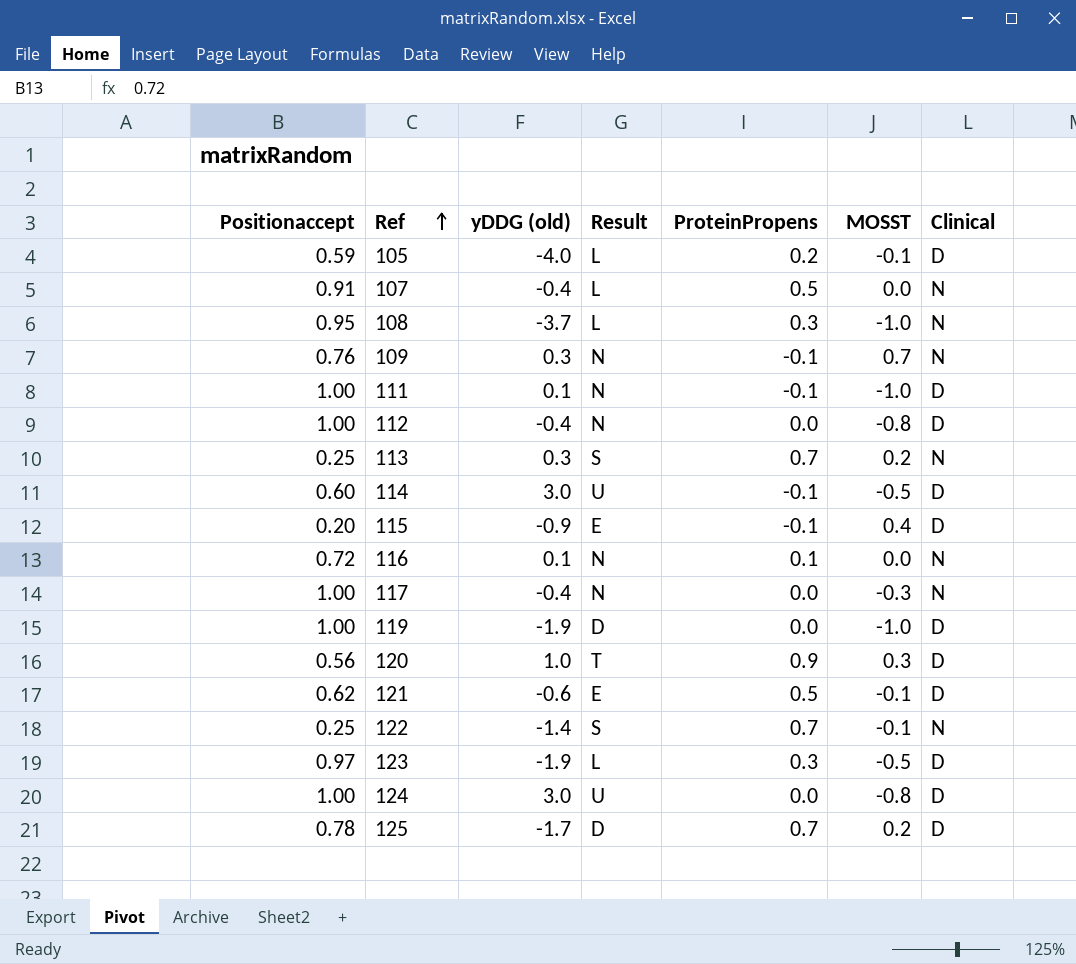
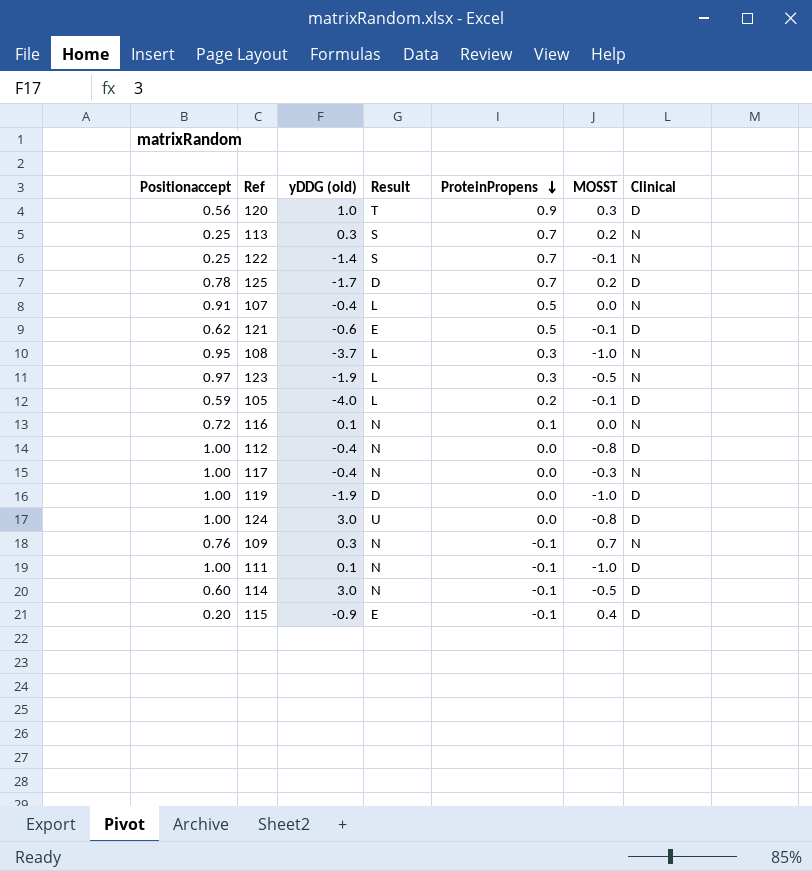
row order: Ref ascending -> ProteinPropens descending
123 | Clinical: D -> N
114 | Result: U -> N

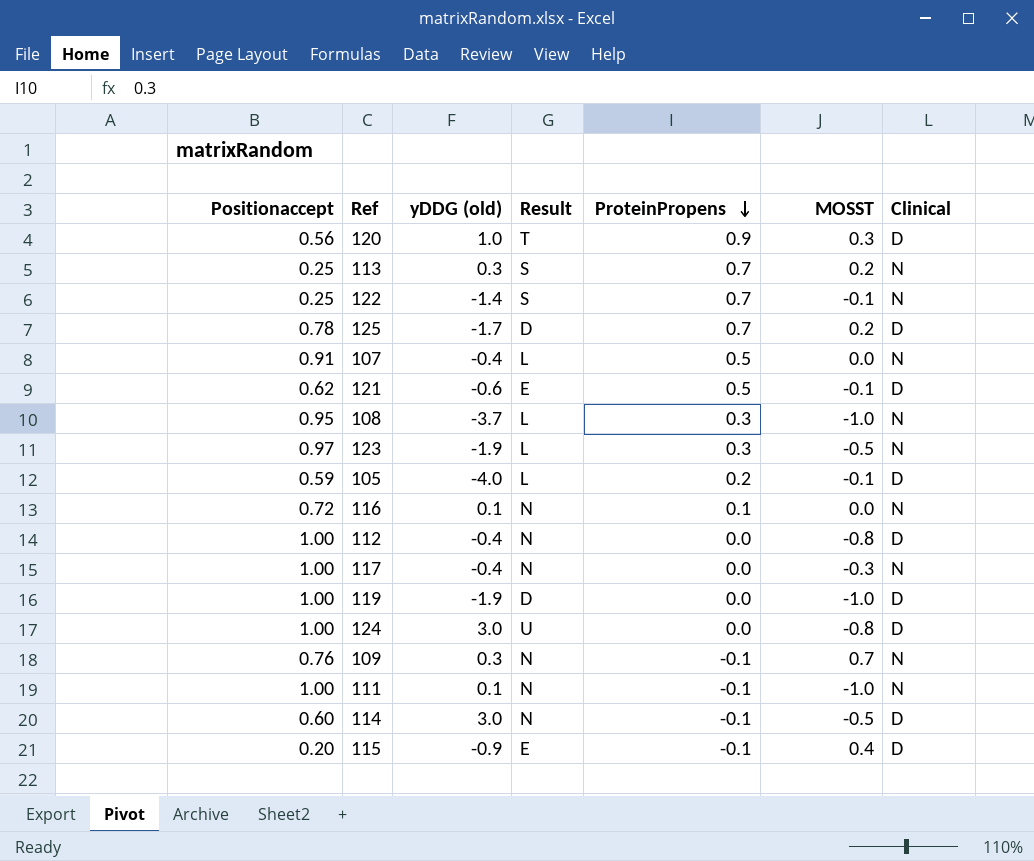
111 | Clinical: D -> N

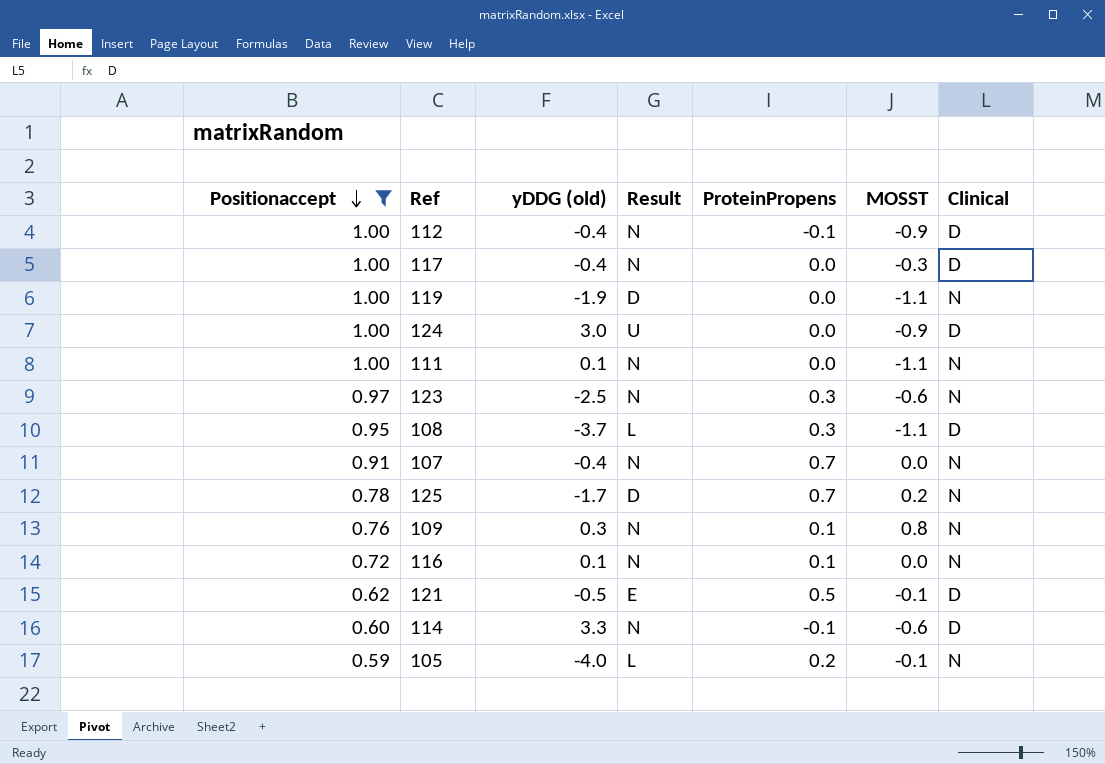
filter: none -> Positionaccept >= 0.59
row order: ProteinPropens descending -> Positionaccept descending
112 | ProteinPropens: 0.0 -> -0.1
112 | MOSST: -0.8 -> -0.9
117 | Clinical: N -> D
119 | MOSST: -1.0 -> -1.1
119 | Clinical: D -> N
124 | MOSST: -0.8 -> -0.9
111 | ProteinPropens: -0.1 -> 0.0
111 | MOSST: -1.0 -> -1.1
123 | yDDG (old): -1.9 -> -2.5
123 | Result: L -> N
123 | MOSST: -0.5 -> -0.6
108 | MOSST: -1.0 -> -1.1
108 | Clinical: N -> D
107 | Result: L -> N
107 | ProteinPropens: 0.5 -> 0.7
125 | Clinical: D -> N
109 | ProteinPropens: -0.1 -> 0.1
109 | MOSST: 0.7 -> 0.8
121 | yDDG (old): -0.6 -> -0.5
114 | yDDG (old): 3.0 -> 3.3
114 | MOSST: -0.5 -> -0.6
105 | Clinical: D -> N

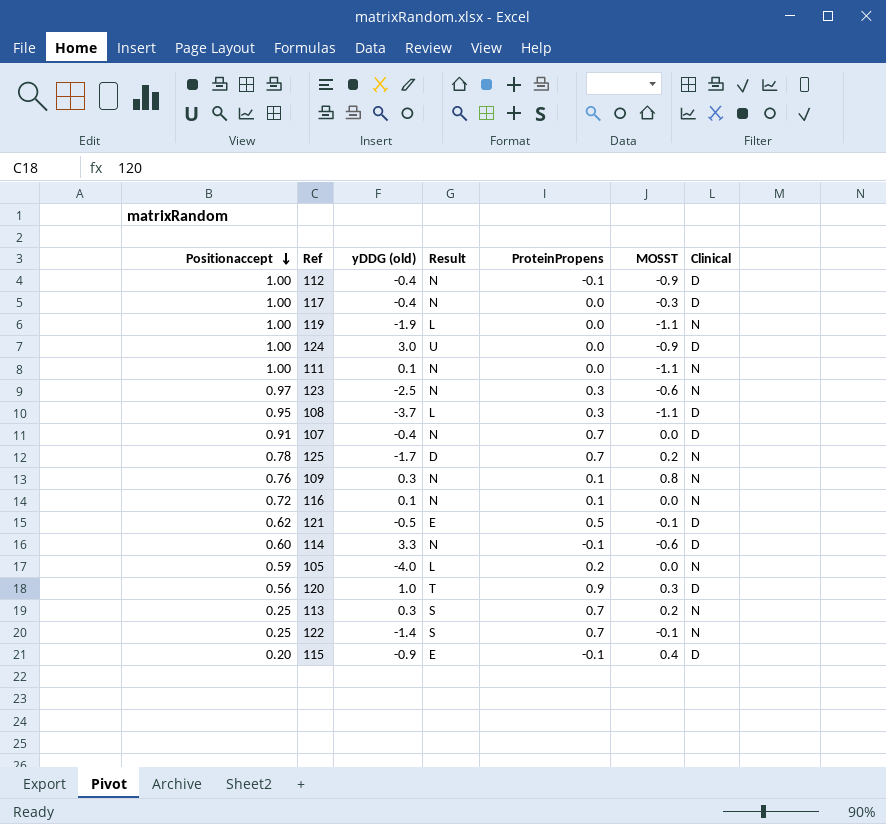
filter: Positionaccept >= 0.59 -> none
119 | Result: D -> L
107 | Clinical: N -> D
105 | MOSST: -0.1 -> 0.0

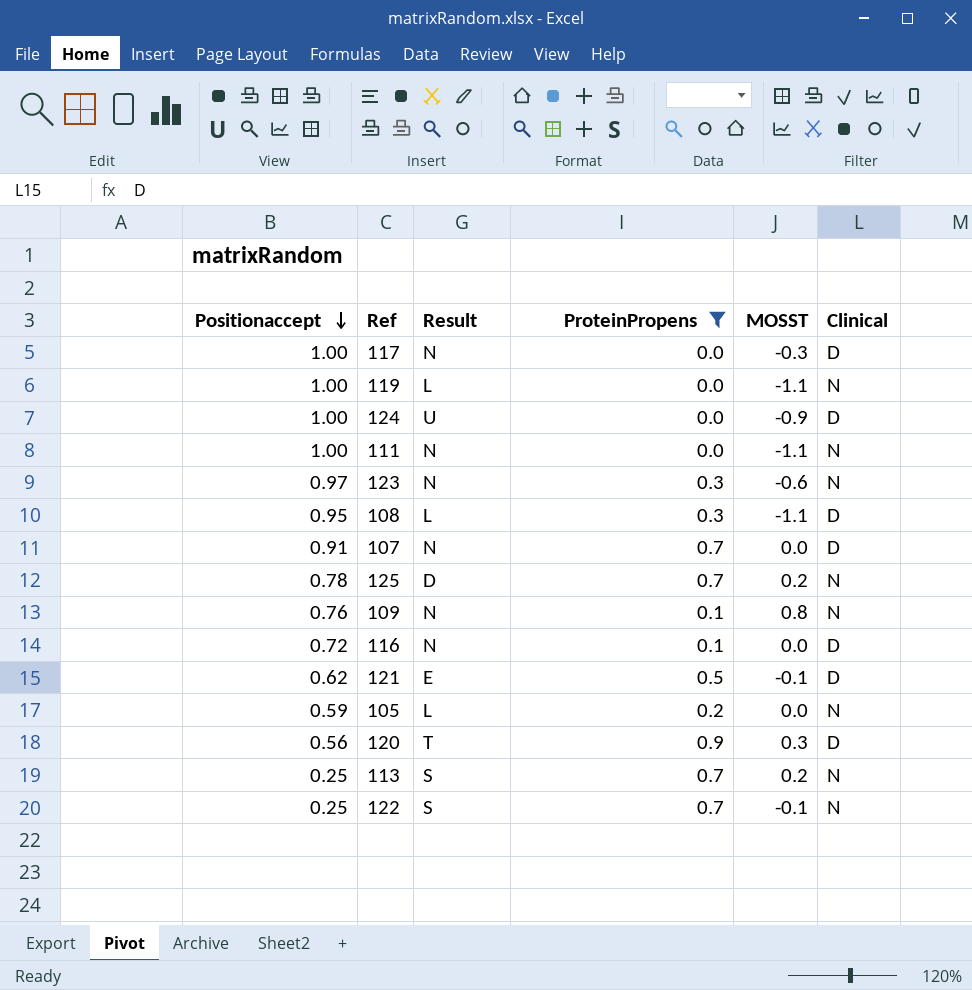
filter: none -> ProteinPropens != -0.1
column yDDG (old) | position: 3 -> none
116 | Clinical: N -> D

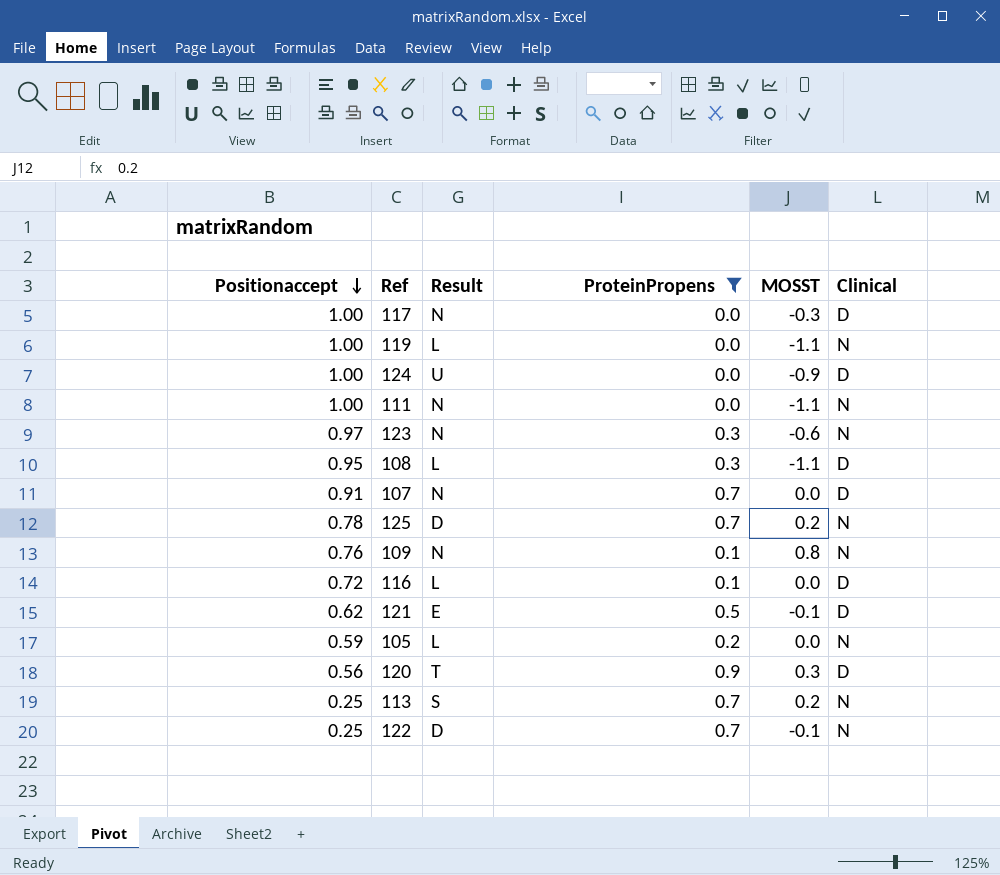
116 | Result: N -> L
122 | Result: S -> D

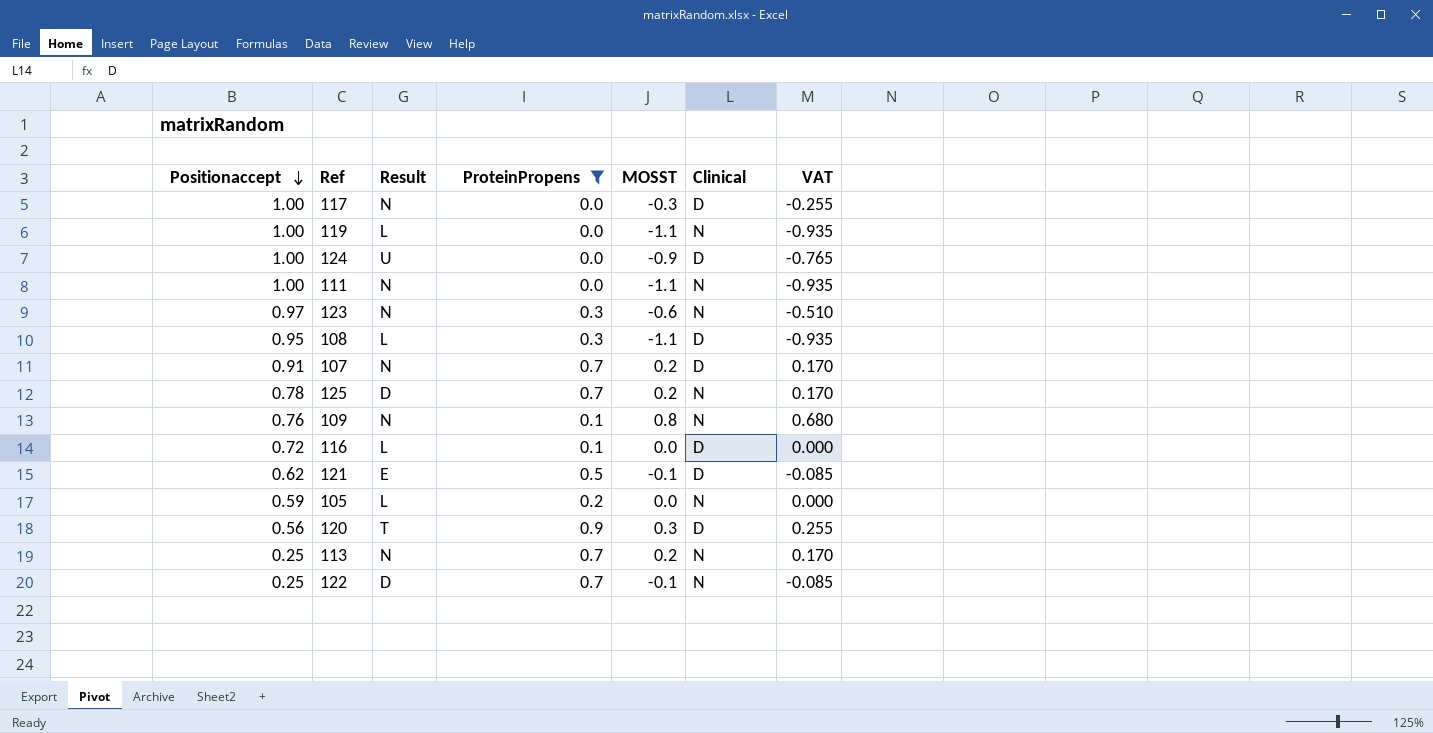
column VAT | formula: none -> [MOSST] * 0.85
107 | MOSST: 0.0 -> 0.2
113 | Result: S -> N

